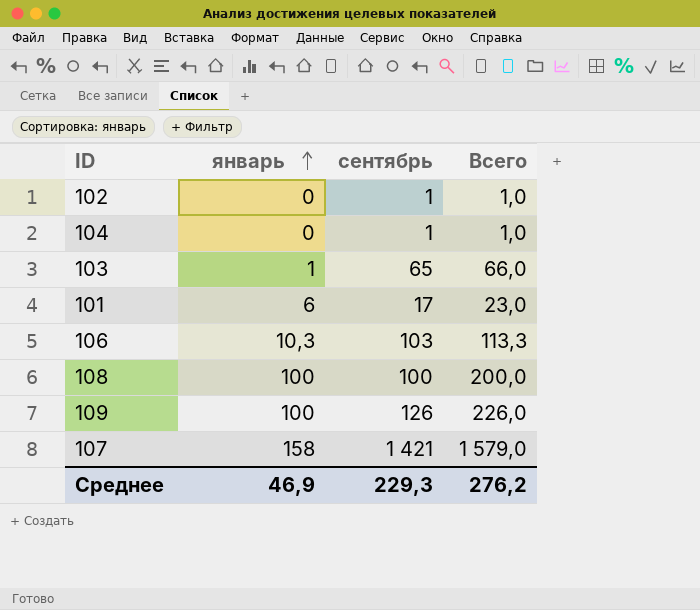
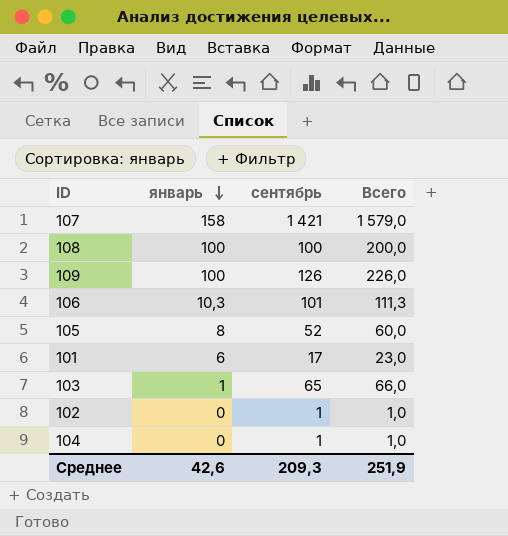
row order: январь ascending -> январь descending
106 | сентябрь: 103 -> 101
106 | Всего: 113,3 -> 111,3
row 105: none -> 8 | 52 | 60,0
Среднее | январь: 46,9 -> 42,6
Среднее | сентябрь: 229,3 -> 209,3
Среднее | Всего: 276,2 -> 251,9

